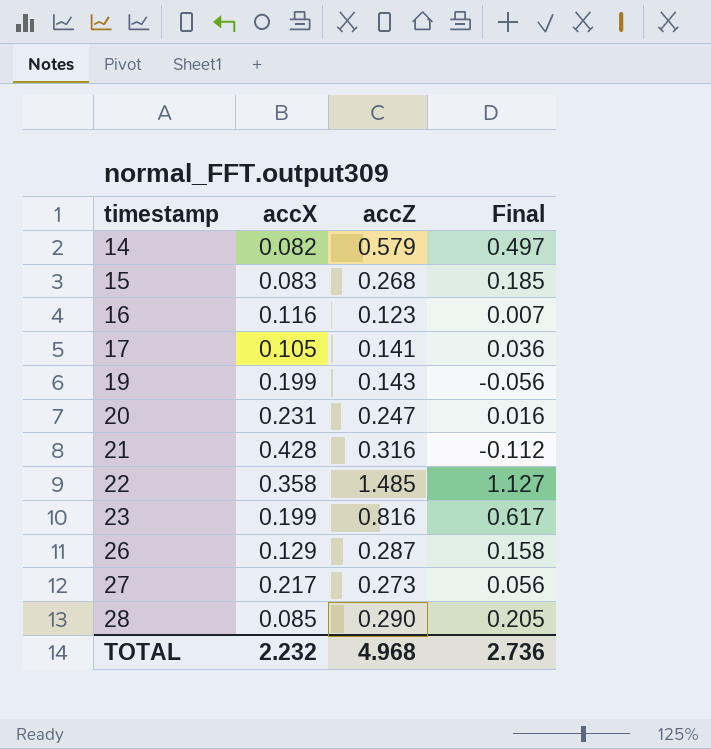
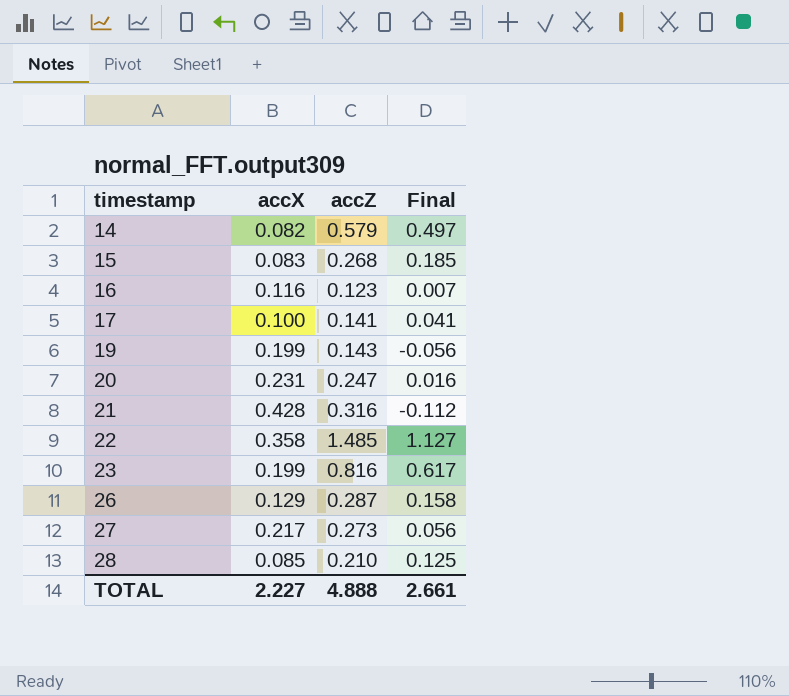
17 | accX: 0.105 -> 0.100
17 | Final: 0.036 -> 0.041
28 | accZ: 0.290 -> 0.210
28 | Final: 0.205 -> 0.125
TOTAL | accX: 2.232 -> 2.227
TOTAL | accZ: 4.968 -> 4.888
TOTAL | Final: 2.736 -> 2.661

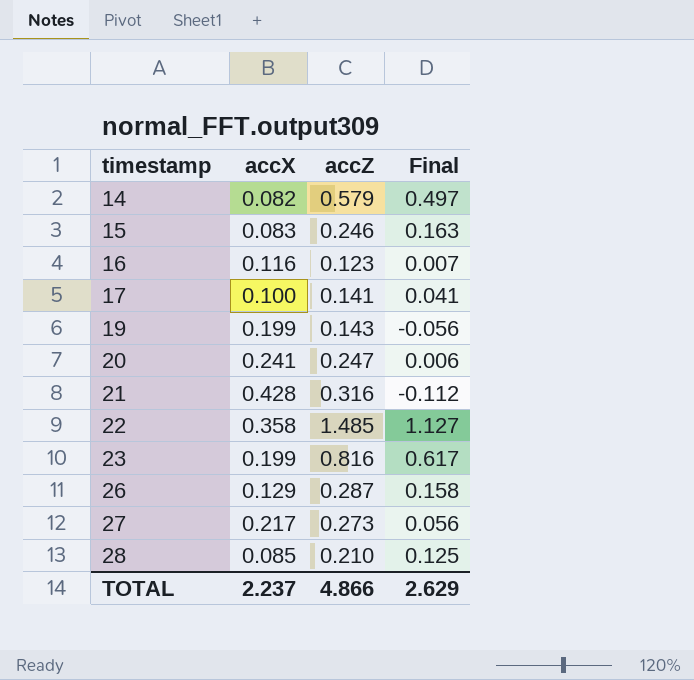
15 | accZ: 0.268 -> 0.246
15 | Final: 0.185 -> 0.163
20 | accX: 0.231 -> 0.241
20 | Final: 0.016 -> 0.006
TOTAL | accX: 2.227 -> 2.237
TOTAL | accZ: 4.888 -> 4.866
TOTAL | Final: 2.661 -> 2.629

